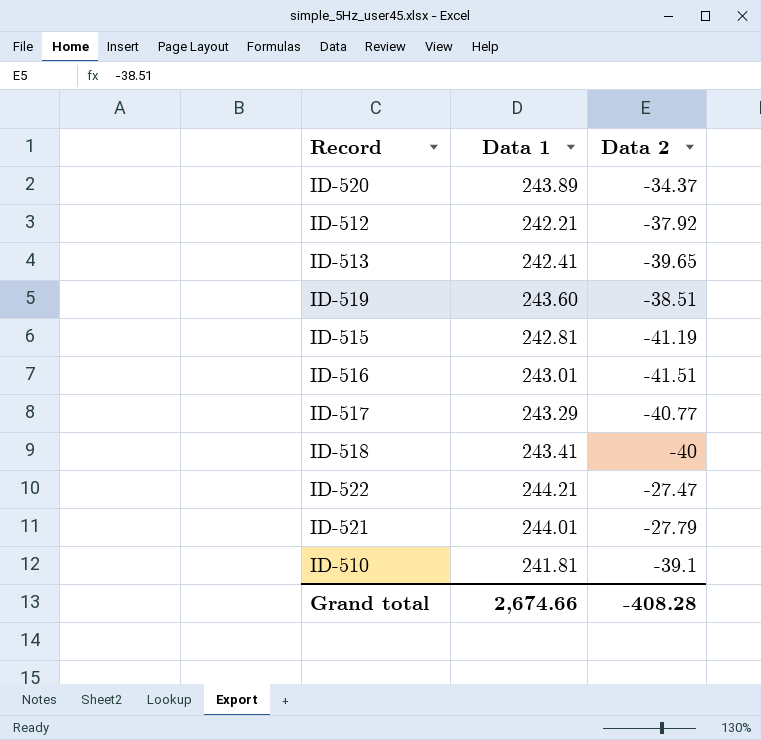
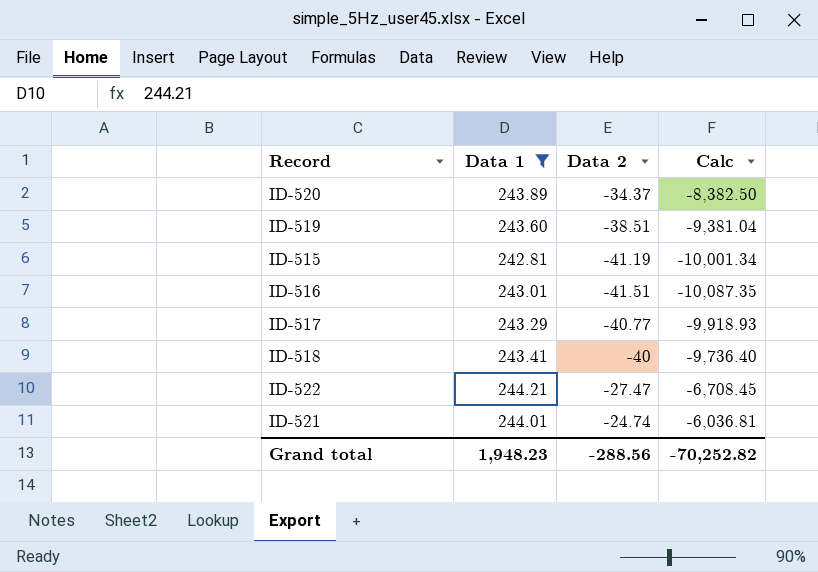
filter: none -> Data 1 >= 242.81
column Calc | formula: none -> [Data 1] * [Data 2]
ID-521 | Data 2: -27.79 -> -24.74
Grand total | Data 1: 2,674.66 -> 1,948.23
Grand total | Data 2: -408.28 -> -288.56

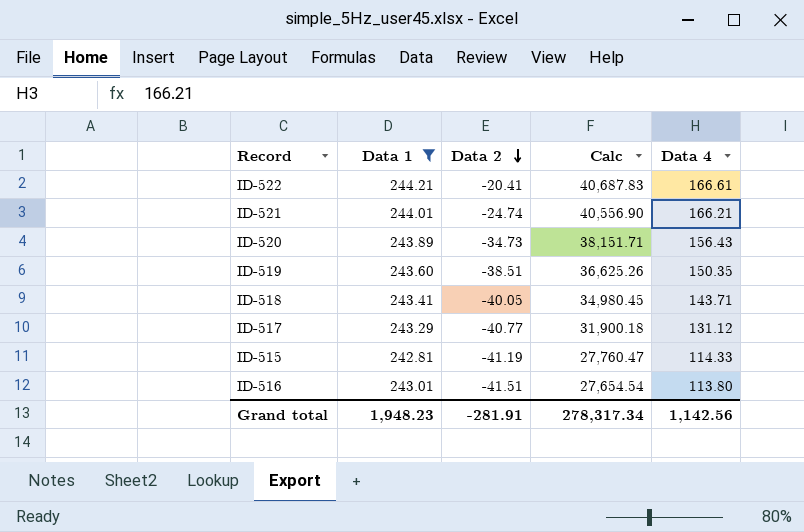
row order: none -> Data 2 descending
column Calc | formula: [Data 1] * [Data 2] -> [Data 1] * [Data 4]
column Data 4 | position: none -> 5
ID-522 | Data 2: -27.47 -> -20.41
ID-520 | Data 2: -34.37 -> -34.73
ID-518 | Data 2: -40 -> -40.05
Grand total | Data 2: -288.56 -> -281.91
Grand total | Calc: -70,252.82 -> 278,317.34

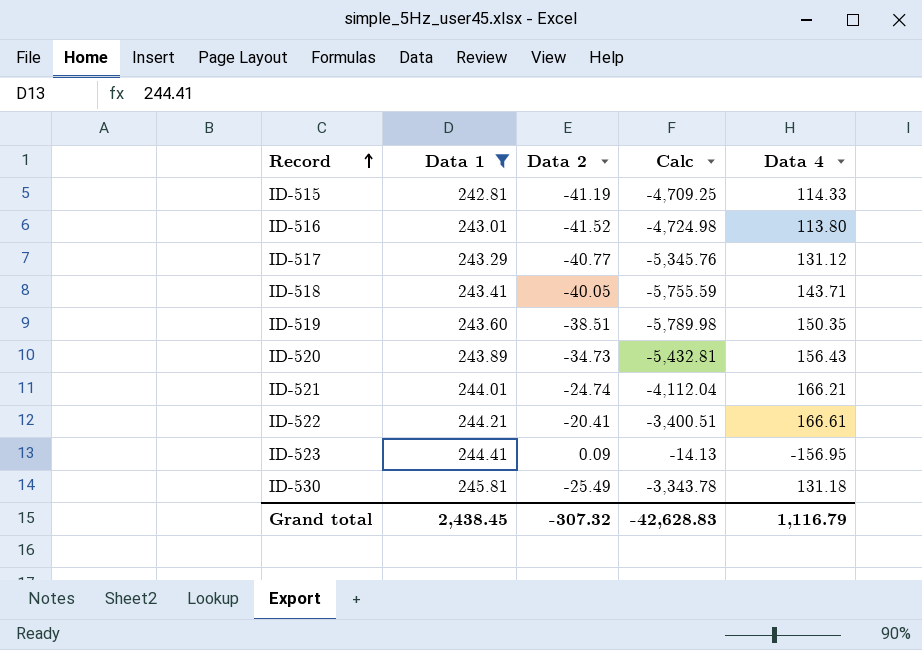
row order: Data 2 descending -> Record ascending
column Calc | formula: [Data 1] * [Data 4] -> [Data 2] * [Data 4]
ID-516 | Data 2: -41.51 -> -41.52
row ID-523: none -> 244.41 | 0.09 | -14.13 | -156.95
row ID-530: none -> 245.81 | -25.49 | -3,343.78 | 131.18
Grand total | Data 1: 1,948.23 -> 2,438.45
Grand total | Data 2: -281.91 -> -307.32
Grand total | Calc: 278,317.34 -> -42,628.83
Grand total | Data 4: 1,142.56 -> 1,116.79

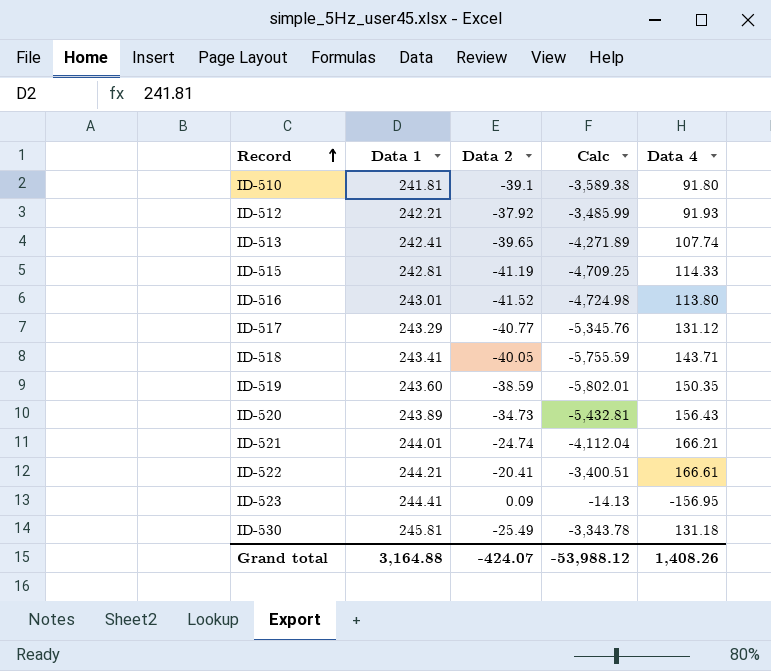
filter: Data 1 >= 242.81 -> none
ID-519 | Data 2: -38.51 -> -38.59
ID-519 | Calc: -5,789.98 -> -5,802.01
Grand total | Data 1: 2,438.45 -> 3,164.88
Grand total | Data 2: -307.32 -> -424.07
Grand total | Calc: -42,628.83 -> -53,988.12
Grand total | Data 4: 1,116.79 -> 1,408.26

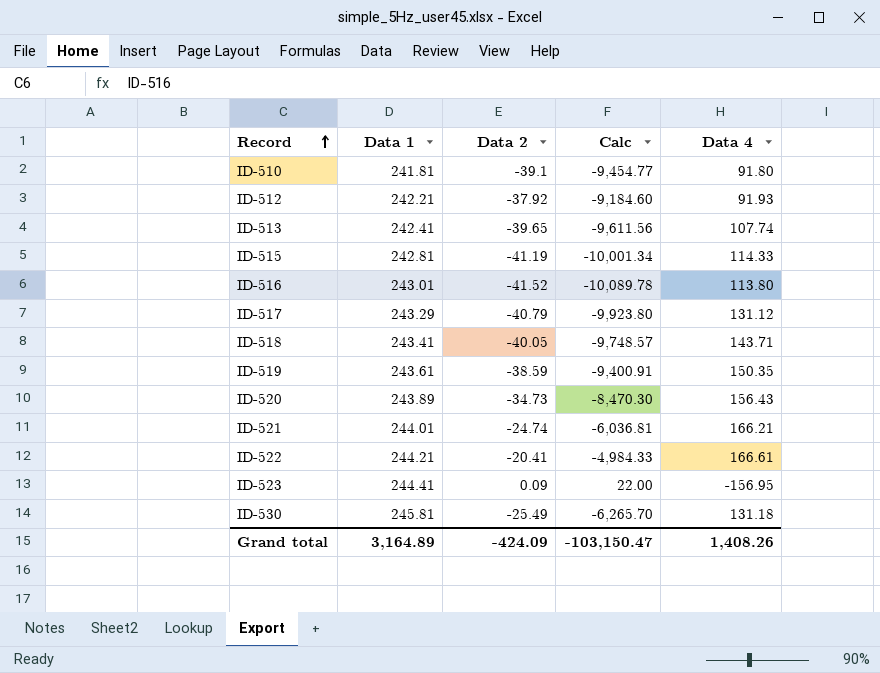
column Calc | formula: [Data 2] * [Data 4] -> [Data 1] * [Data 2]
ID-517 | Data 2: -40.77 -> -40.79
ID-519 | Data 1: 243.60 -> 243.61
Grand total | Data 1: 3,164.88 -> 3,164.89
Grand total | Data 2: -424.07 -> -424.09
Grand total | Calc: -53,988.12 -> -103,150.47

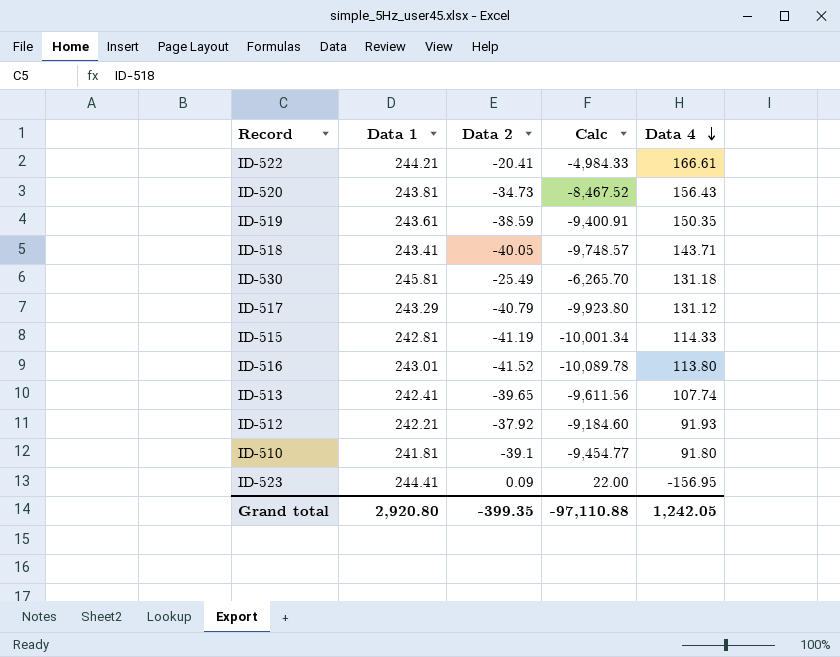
row order: Record ascending -> Data 4 descending
row ID-521: 244.01 | -24.74 | -6,036.81 | 166.21 -> none
ID-520 | Data 1: 243.89 -> 243.81
ID-520 | Calc: -8,470.30 -> -8,467.52
Grand total | Data 1: 3,164.89 -> 2,920.80
Grand total | Data 2: -424.09 -> -399.35
Grand total | Calc: -103,150.47 -> -97,110.88
Grand total | Data 4: 1,408.26 -> 1,242.05

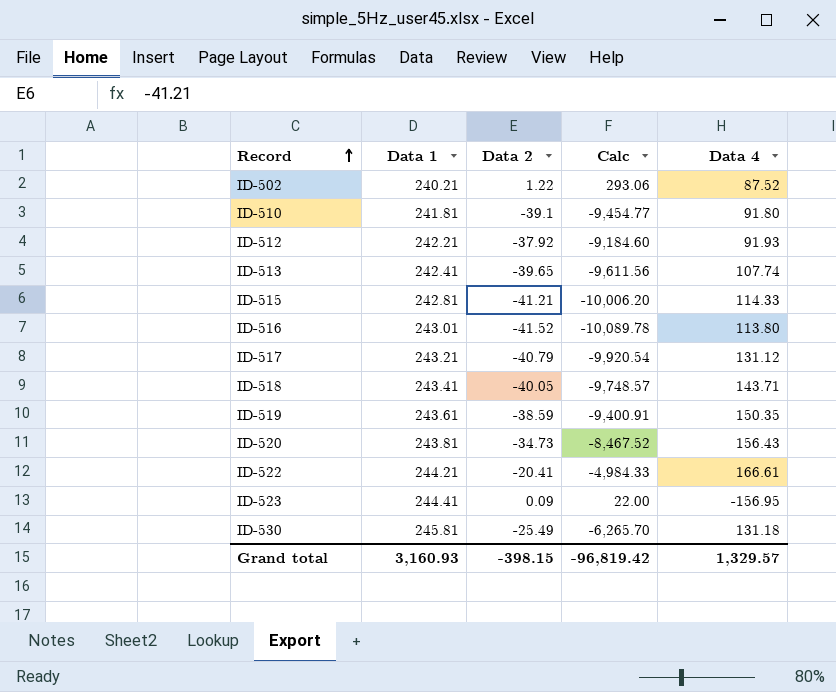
row order: Data 4 descending -> Record ascending
row ID-502: none -> 240.21 | 1.22 | 293.06 | 87.52
ID-515 | Data 2: -41.19 -> -41.21
ID-515 | Calc: -10,001.34 -> -10,006.20
ID-517 | Data 1: 243.29 -> 243.21
ID-517 | Calc: -9,923.80 -> -9,920.54
Grand total | Data 1: 2,920.80 -> 3,160.93
Grand total | Data 2: -399.35 -> -398.15
Grand total | Calc: -97,110.88 -> -96,819.42
Grand total | Data 4: 1,242.05 -> 1,329.57

